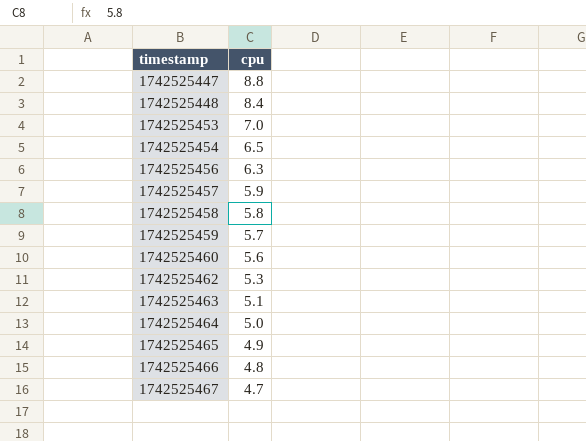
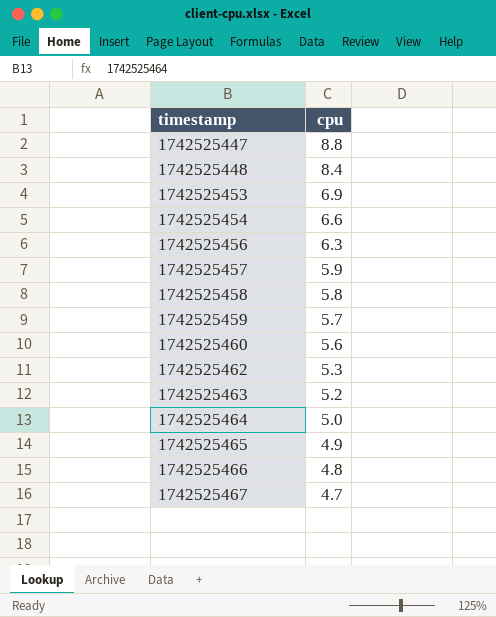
1742525453 | cpu: 7.0 -> 6.9
1742525454 | cpu: 6.5 -> 6.6
1742525463 | cpu: 5.1 -> 5.2

